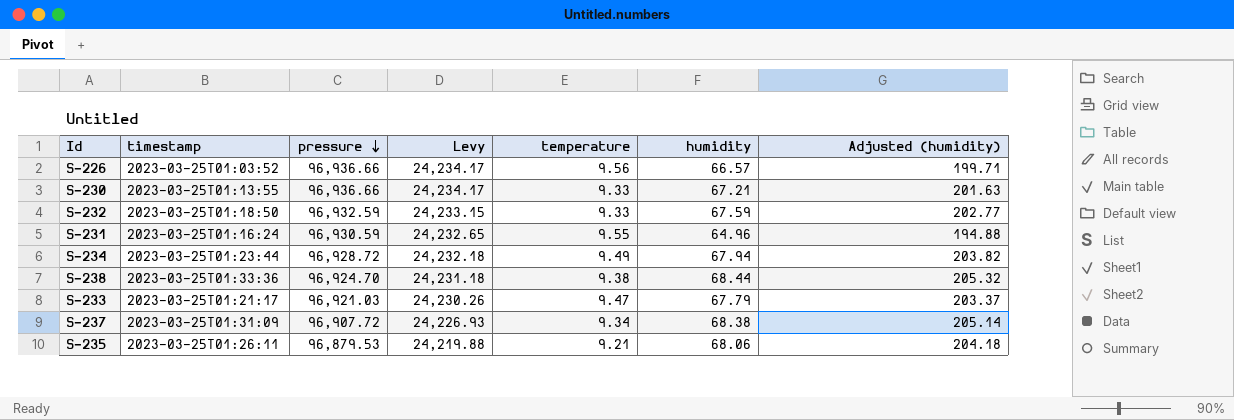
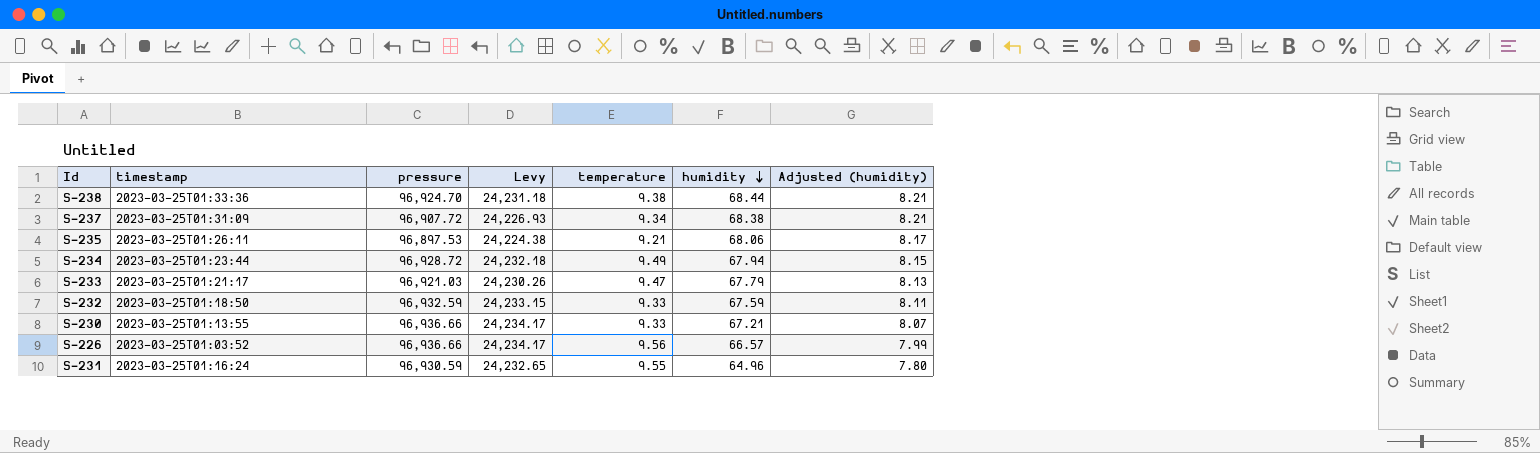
row order: pressure descending -> humidity descending
column Adjusted (humidity) | formula: [humidity] * 3 -> [humidity] * 0.12
S-235 | pressure: 96,879.53 -> 96,897.53
S-235 | Levy: 24,219.88 -> 24,224.38

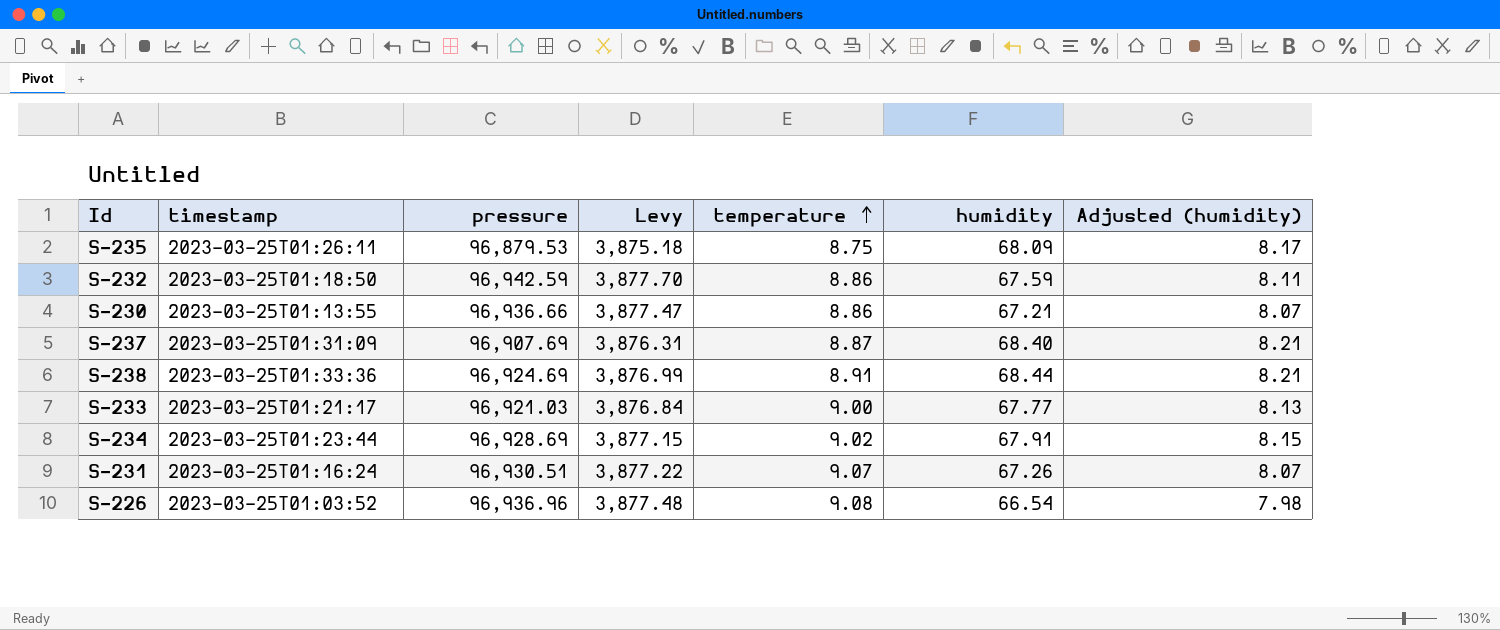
row order: humidity descending -> temperature ascending
column Levy | formula: [pressure] * 0.25 -> [pressure] * 0.04
S-235 | pressure: 96,897.53 -> 96,879.53
S-235 | temperature: 9.21 -> 8.75
S-235 | humidity: 68.06 -> 68.09
S-232 | pressure: 96,932.59 -> 96,942.59
S-232 | temperature: 9.33 -> 8.86
S-230 | temperature: 9.33 -> 8.86
S-237 | pressure: 96,907.72 -> 96,907.69
S-237 | temperature: 9.34 -> 8.87
S-237 | humidity: 68.38 -> 68.40
S-238 | pressure: 96,924.70 -> 96,924.69
S-238 | temperature: 9.38 -> 8.91
S-233 | temperature: 9.47 -> 9.00
S-233 | humidity: 67.79 -> 67.77
S-234 | pressure: 96,928.72 -> 96,928.69
S-234 | temperature: 9.49 -> 9.02
S-234 | humidity: 67.94 -> 67.91
S-231 | pressure: 96,930.59 -> 96,930.51
S-231 | temperature: 9.55 -> 9.07
S-231 | humidity: 64.96 -> 67.26
S-231 | Adjusted (humidity): 7.80 -> 8.07
S-226 | pressure: 96,936.66 -> 96,936.96
S-226 | temperature: 9.56 -> 9.08
S-226 | humidity: 66.57 -> 66.54
S-226 | Adjusted (humidity): 7.99 -> 7.98

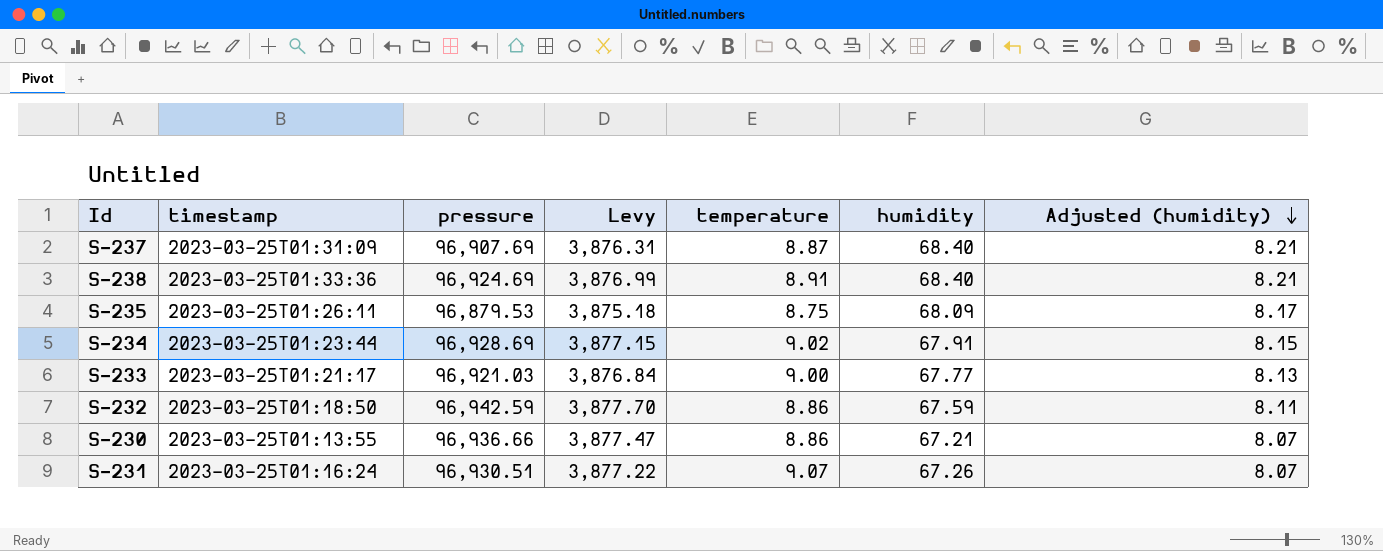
row order: temperature ascending -> Adjusted (humidity) descending
row S-226: 2023-03-25T01:03:52 | 96,936.96 | 3,877.48 | 9.08 | 66.54 | 7.98 -> none
S-238 | humidity: 68.44 -> 68.40

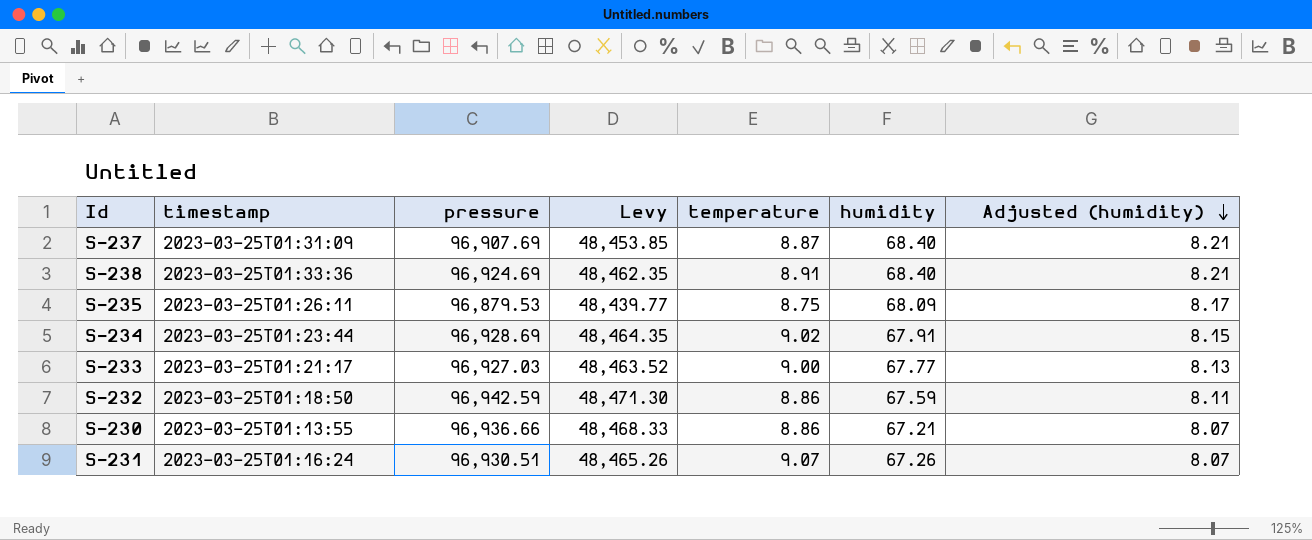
column Levy | formula: [pressure] * 0.04 -> [pressure] * 0.5
S-233 | pressure: 96,921.03 -> 96,927.03

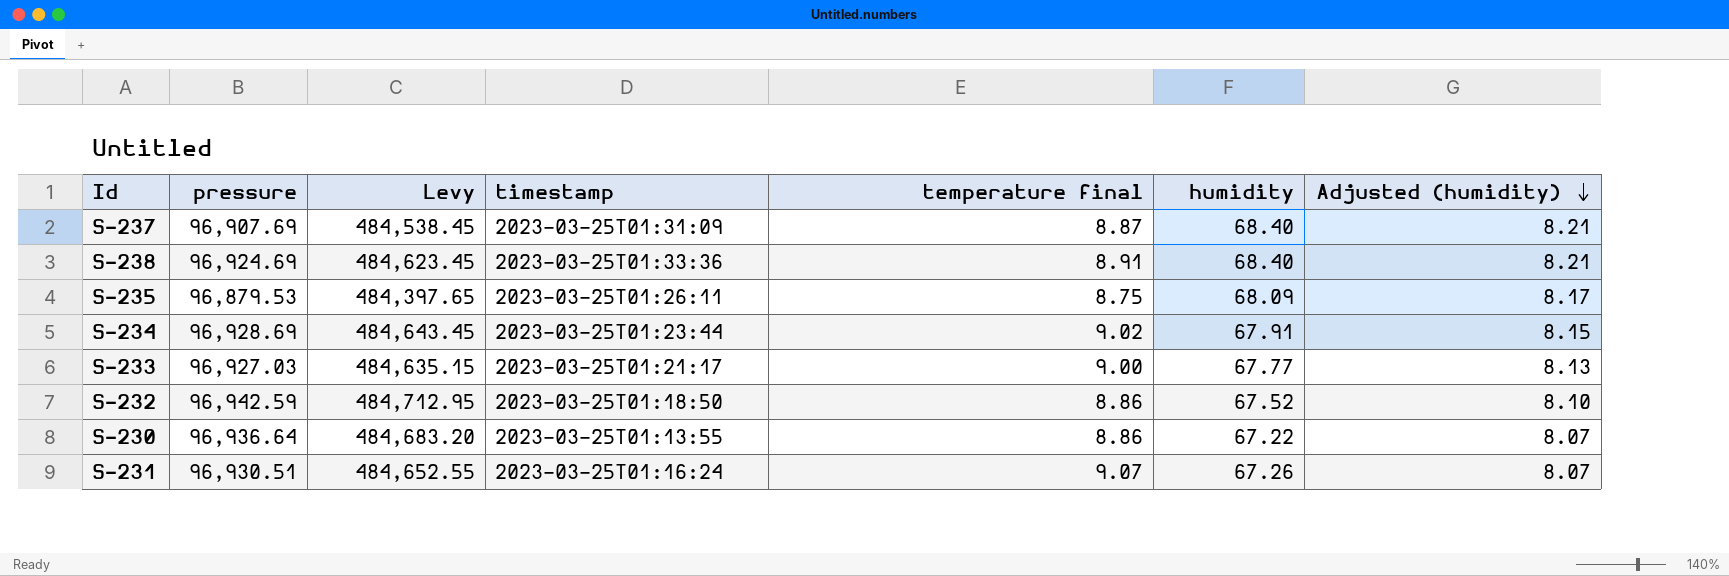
column Levy | formula: [pressure] * 0.5 -> [pressure] * 5
column timestamp | position: 2 -> 4
column name: temperature -> temperature final
S-232 | humidity: 67.59 -> 67.52
S-232 | Adjusted (humidity): 8.11 -> 8.10
S-230 | pressure: 96,936.66 -> 96,936.64
S-230 | humidity: 67.21 -> 67.22

